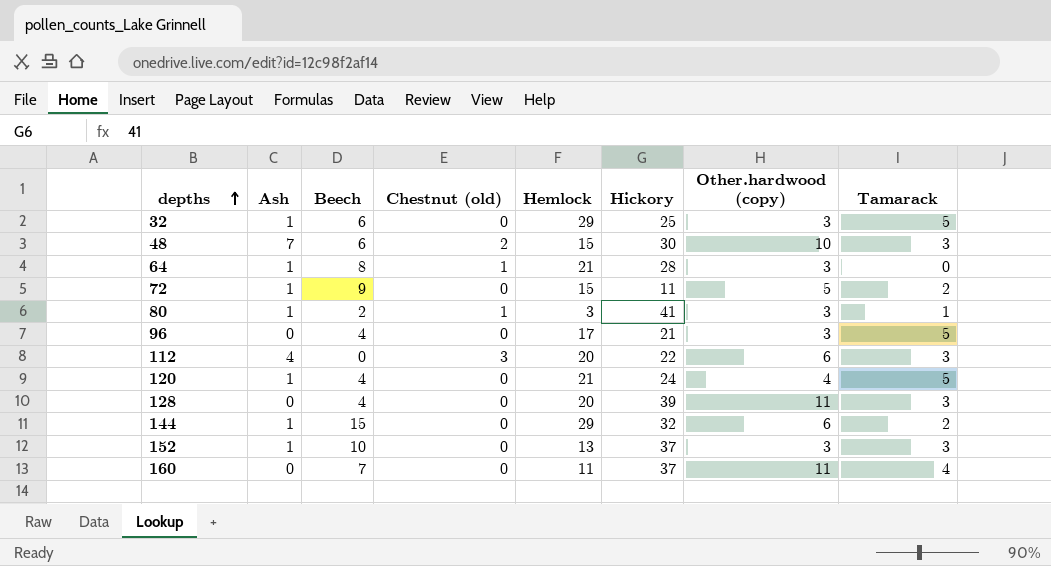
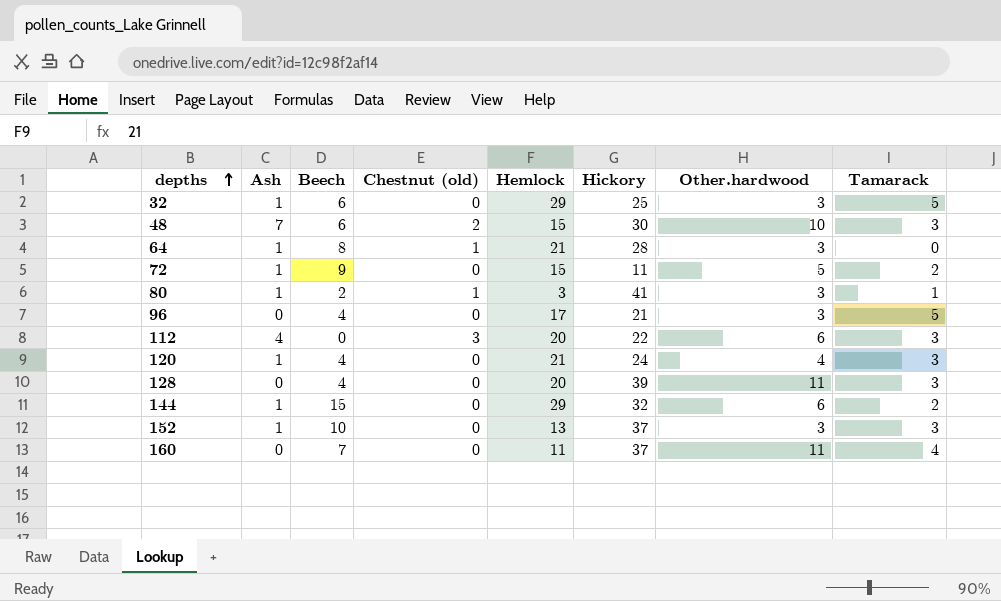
column name: Other.hardwood (copy) -> Other.hardwood
120 | Tamarack: 5 -> 3

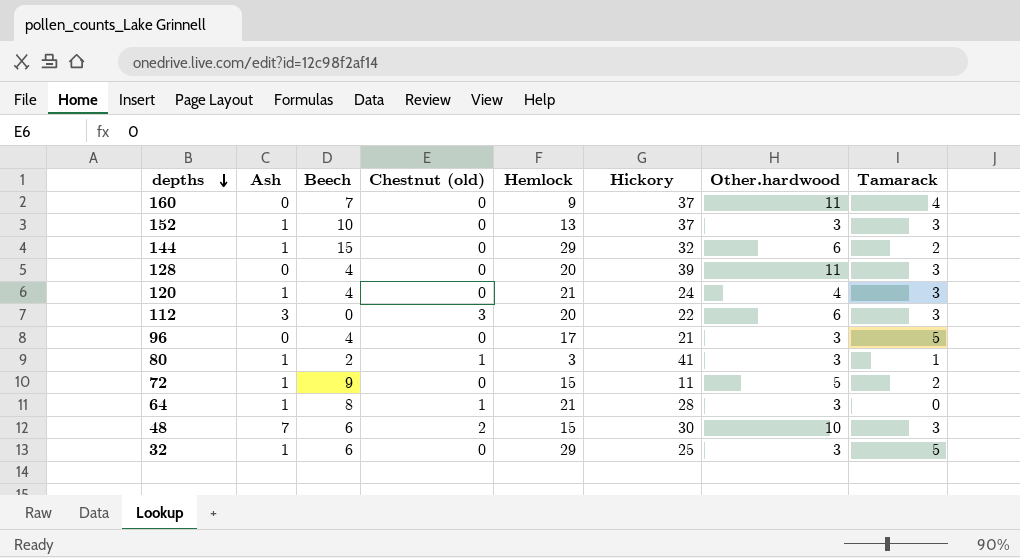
row order: depths ascending -> depths descending
160 | Hemlock: 11 -> 9
112 | Ash: 4 -> 3

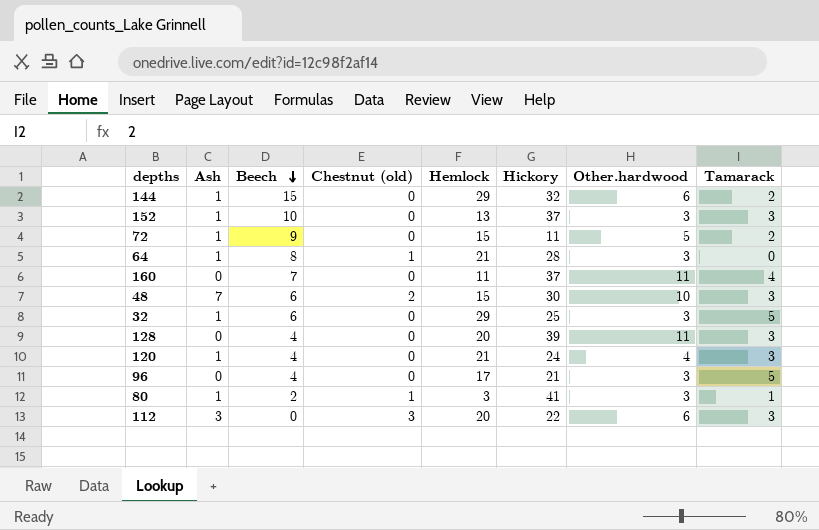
row order: depths descending -> Beech descending
160 | Hemlock: 9 -> 11

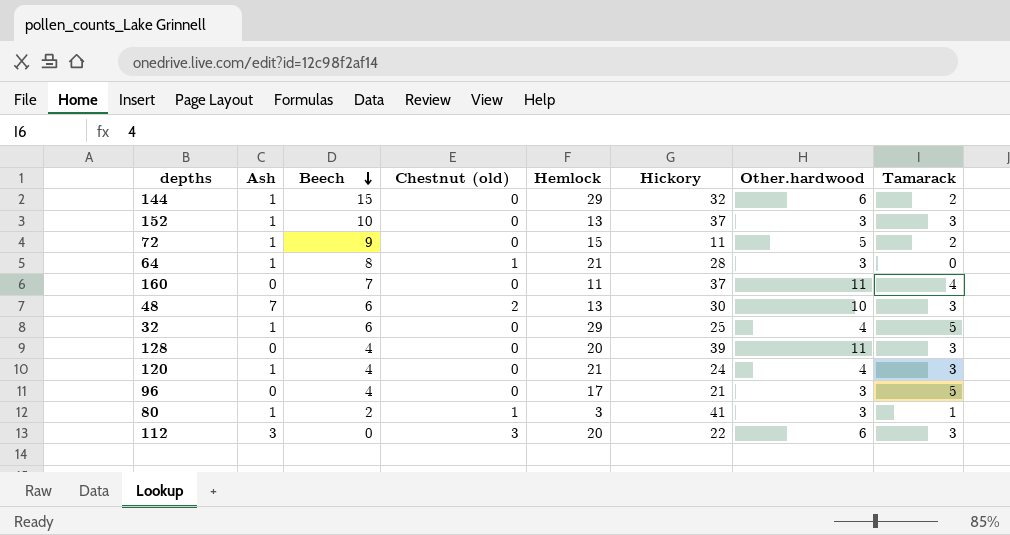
48 | Hemlock: 15 -> 13
32 | Other.hardwood: 3 -> 4

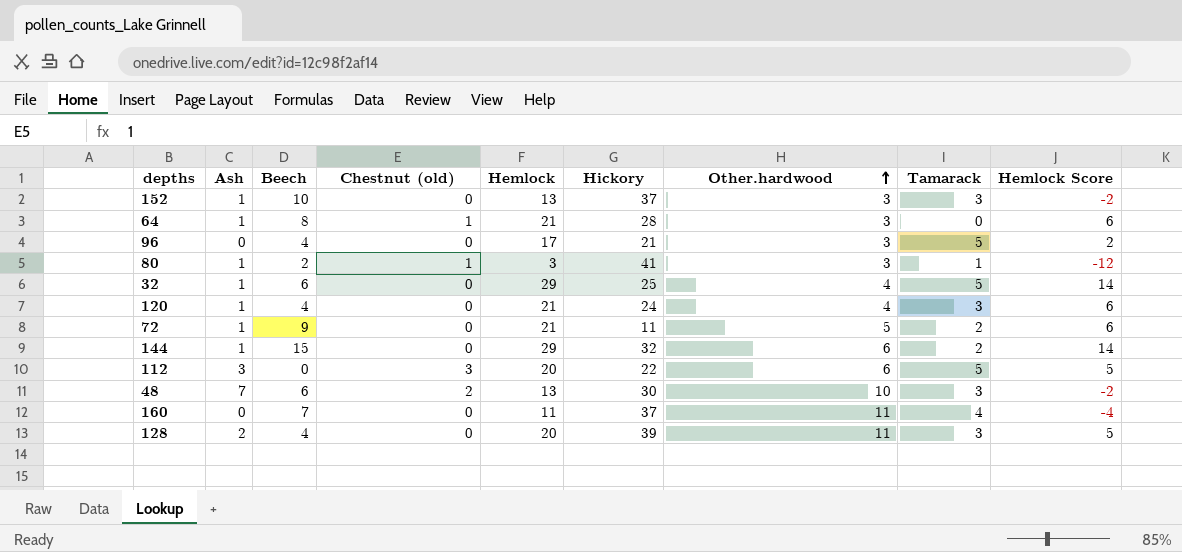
row order: Beech descending -> Other.hardwood ascending
column Hemlock Score | formula: none -> [Hemlock] - 15
72 | Hemlock: 15 -> 21
112 | Tamarack: 3 -> 5
128 | Ash: 0 -> 2

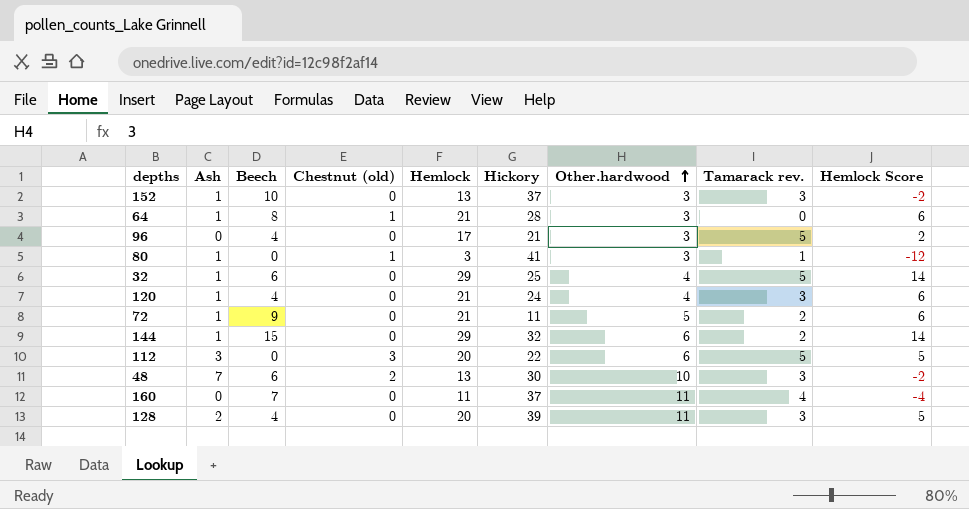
column name: Tamarack -> Tamarack rev.
80 | Beech: 2 -> 0

